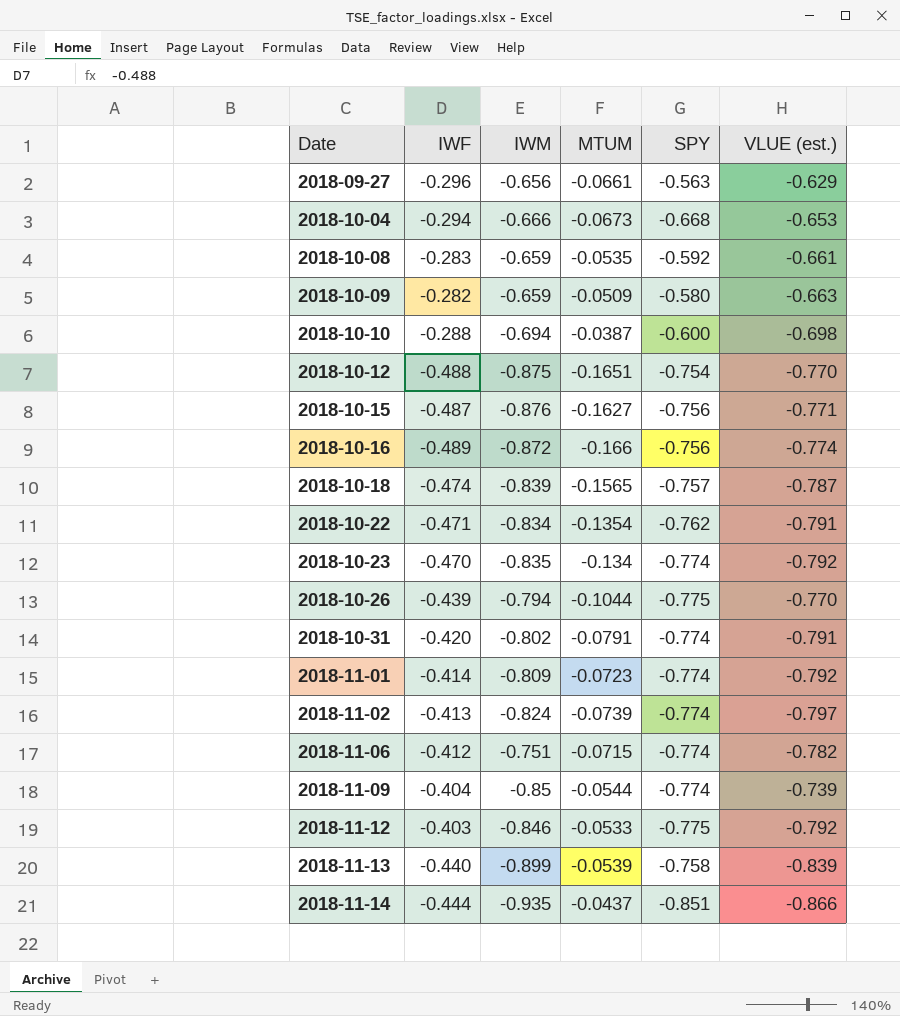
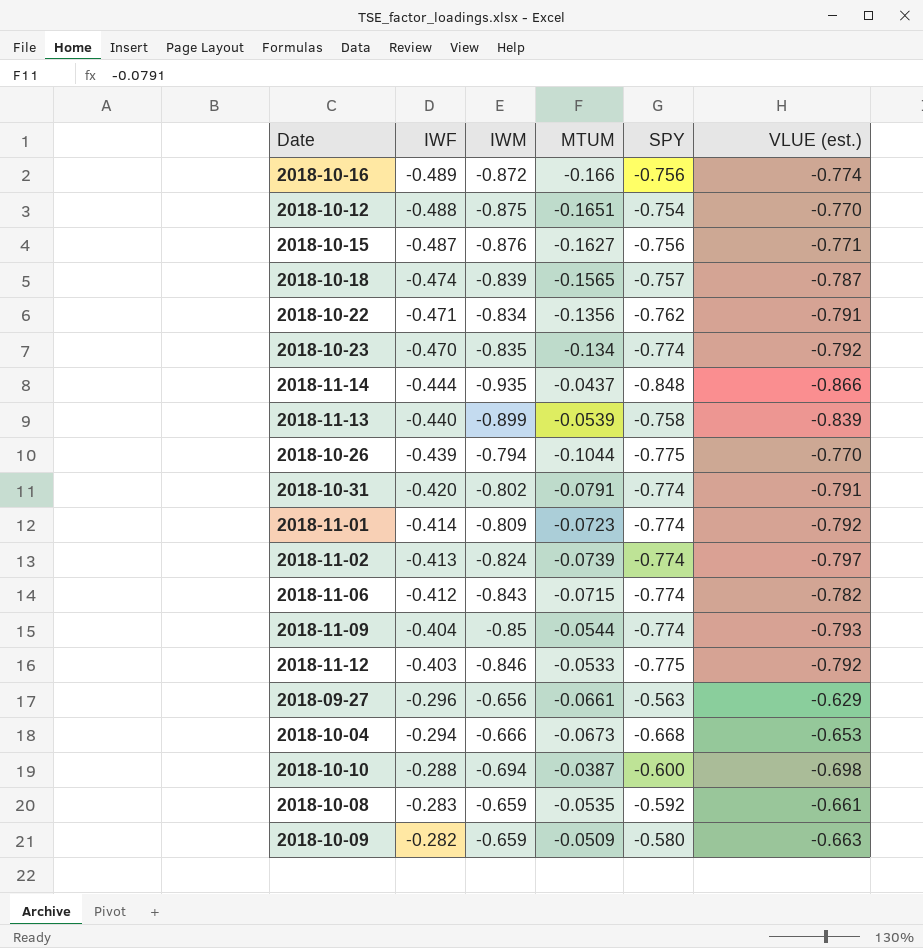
row order: Date ascending -> IWF ascending
2018-10-22 | MTUM: -0.1354 -> -0.1356
2018-11-14 | SPY: -0.851 -> -0.848
2018-11-06 | IWM: -0.751 -> -0.843
2018-11-09 | VLUE (est.): -0.739 -> -0.793

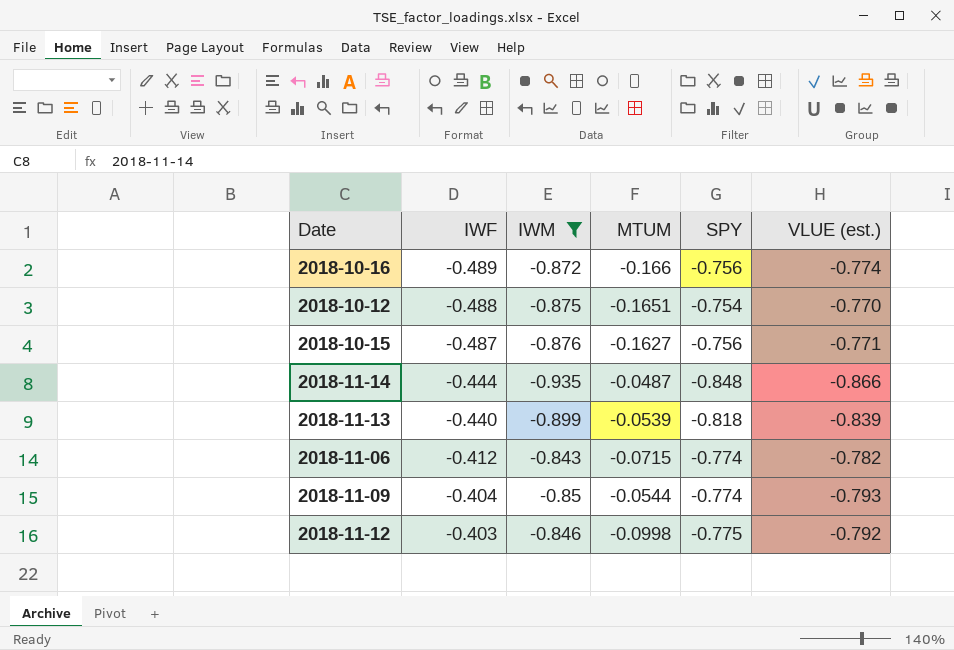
filter: none -> IWM <= -0.843
2018-11-14 | MTUM: -0.0437 -> -0.0487
2018-11-13 | SPY: -0.758 -> -0.818
2018-11-12 | MTUM: -0.0533 -> -0.0998

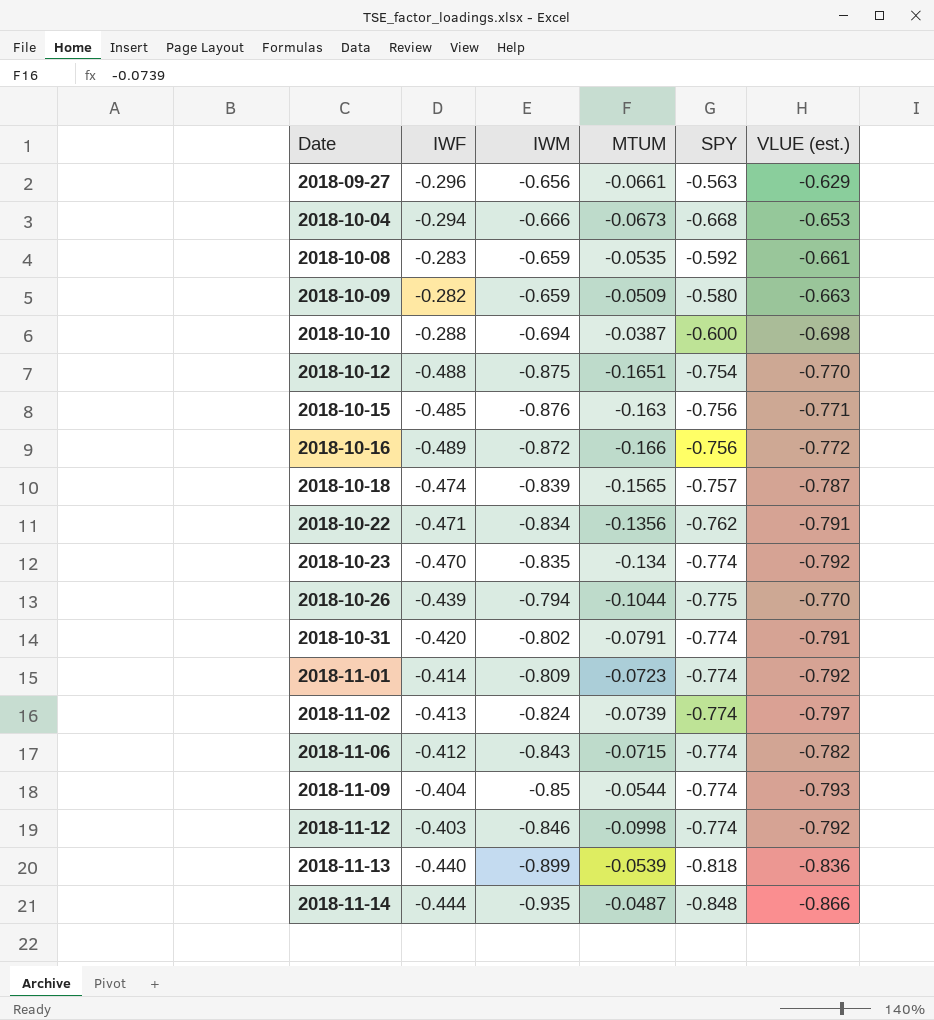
filter: IWM <= -0.843 -> none
row order: IWF ascending -> Date ascending
2018-10-15 | IWF: -0.487 -> -0.485
2018-10-15 | MTUM: -0.1627 -> -0.163
2018-10-16 | VLUE (est.): -0.774 -> -0.772
2018-11-12 | SPY: -0.775 -> -0.774
2018-11-13 | VLUE (est.): -0.839 -> -0.836

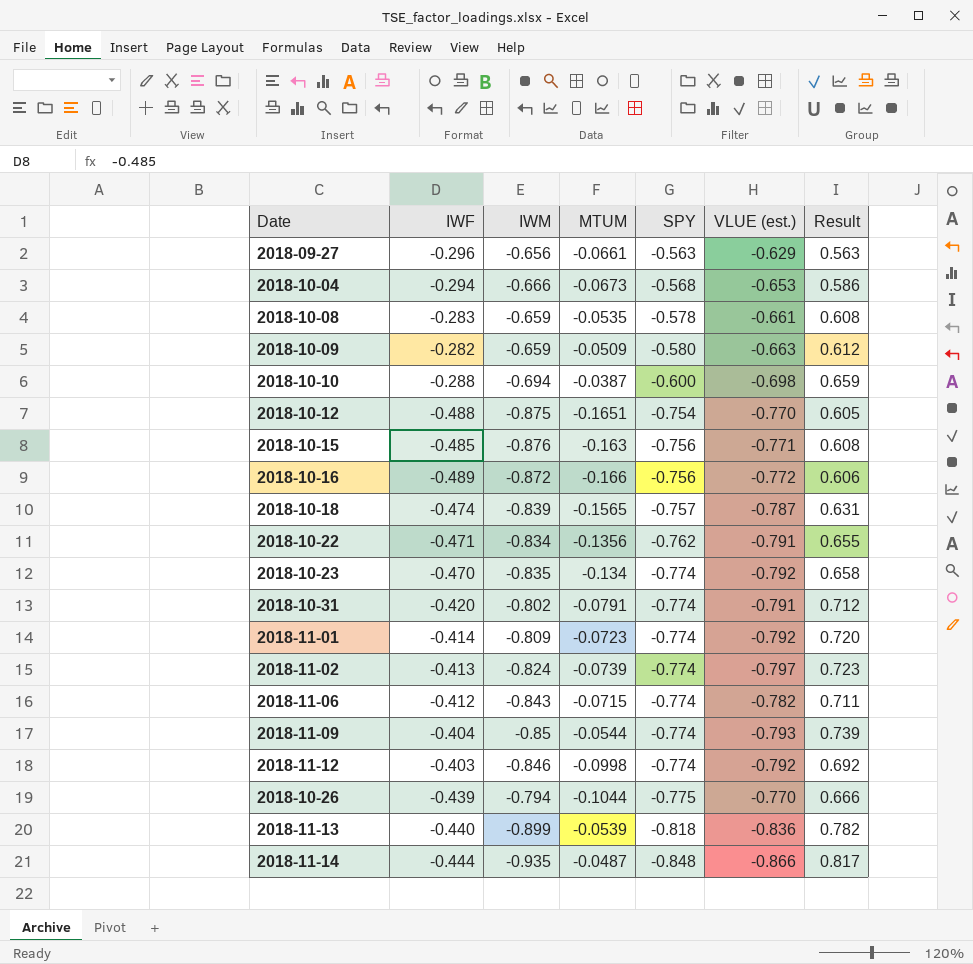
row order: Date ascending -> SPY descending
column Result | formula: none -> [MTUM] - [VLUE (est.)]
2018-10-04 | SPY: -0.668 -> -0.568
2018-10-08 | SPY: -0.592 -> -0.578

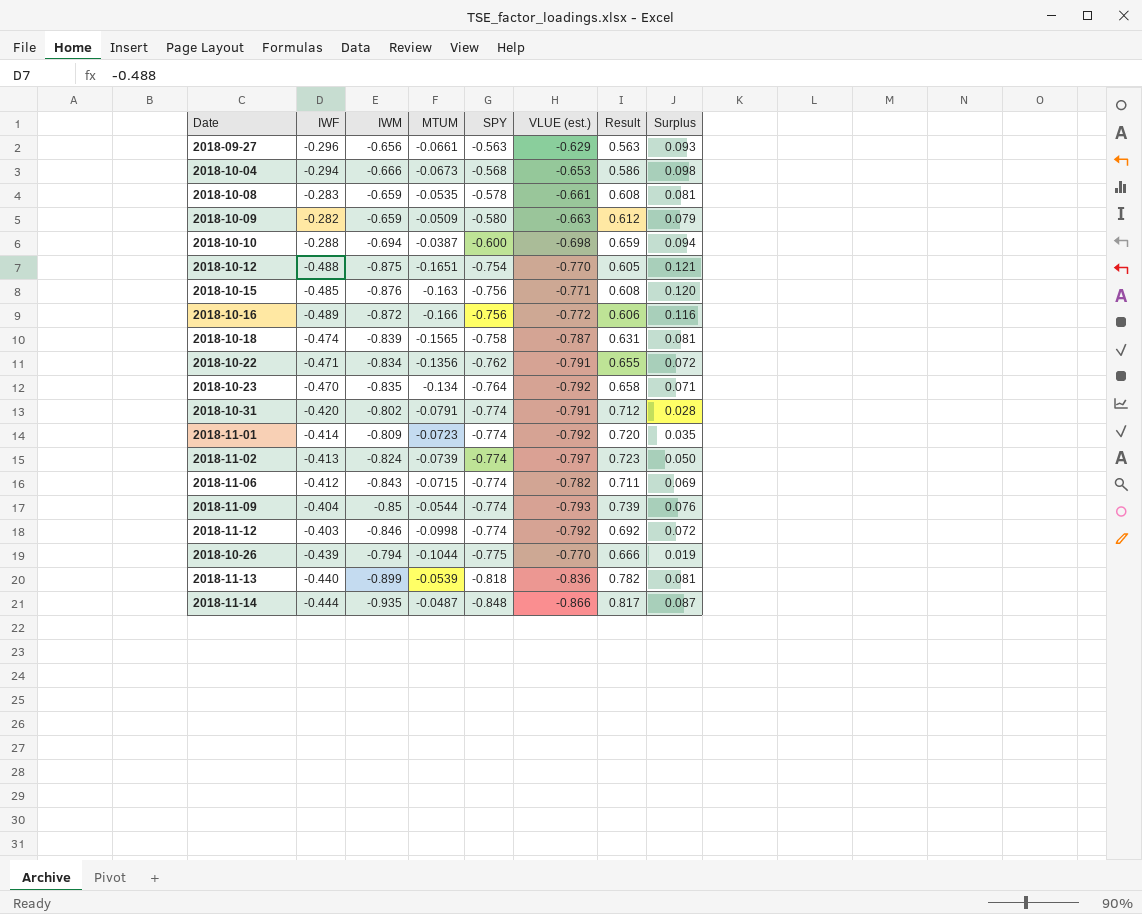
column Surplus | formula: none -> [SPY] - [IWM]
2018-10-18 | SPY: -0.757 -> -0.758
2018-10-23 | SPY: -0.774 -> -0.764

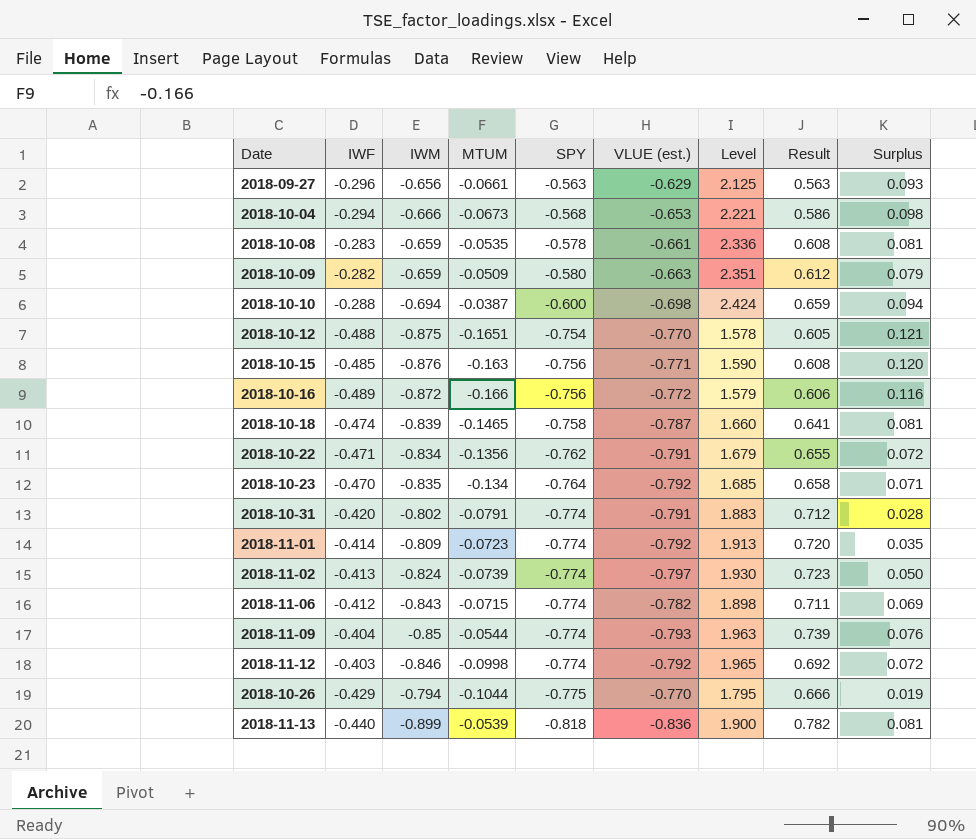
column Level | formula: none -> [VLUE (est.)] / [IWF]
row 2018-11-14: -0.444 | -0.935 | -0.0487 | -0.848 | -0.866 | 0.817 | 0.087 -> none
2018-10-18 | MTUM: -0.1565 -> -0.1465
2018-10-18 | Result: 0.631 -> 0.641
2018-10-26 | IWF: -0.439 -> -0.429

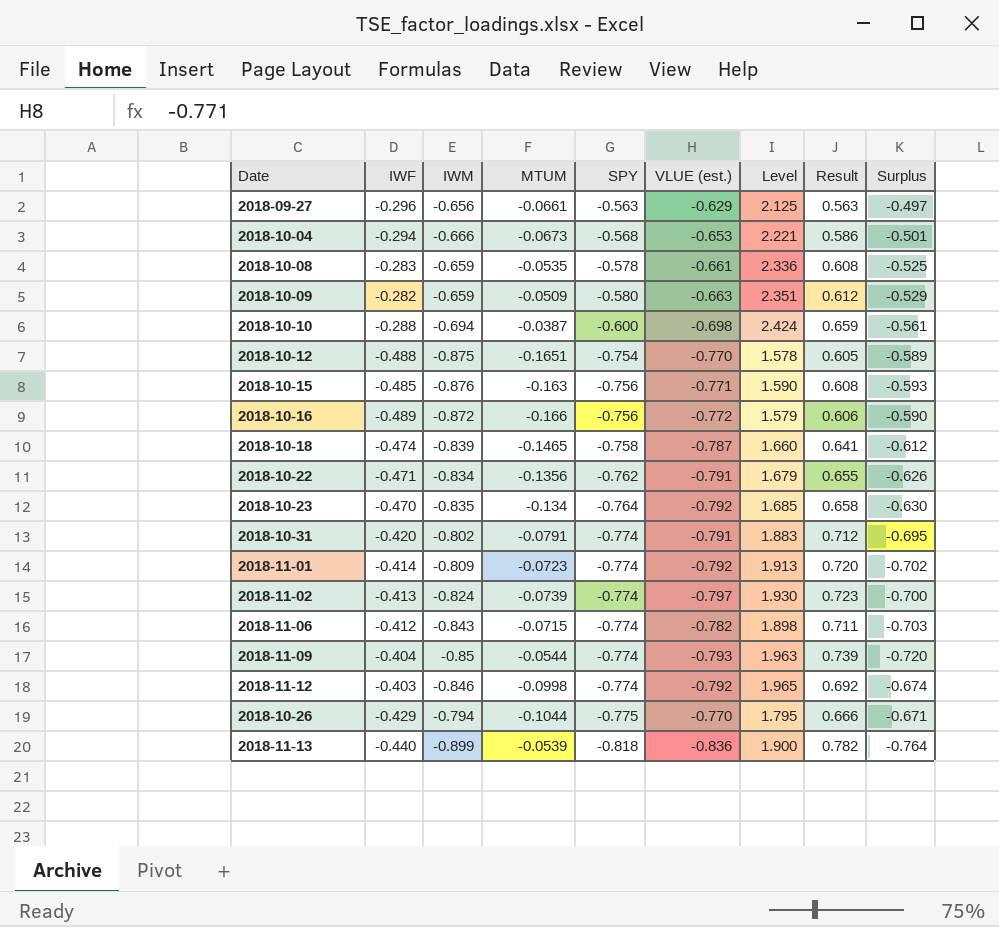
column Surplus | formula: [SPY] - [IWM] -> [SPY] - [MTUM]

